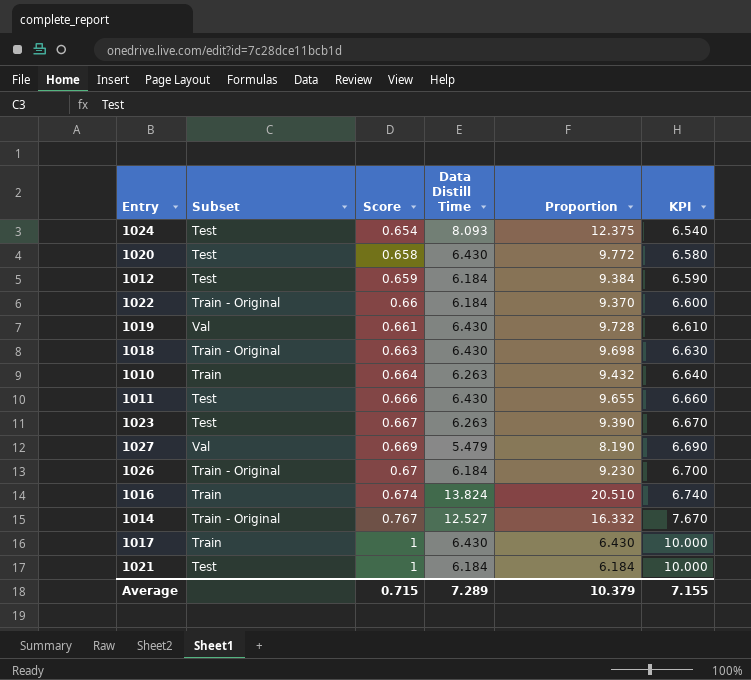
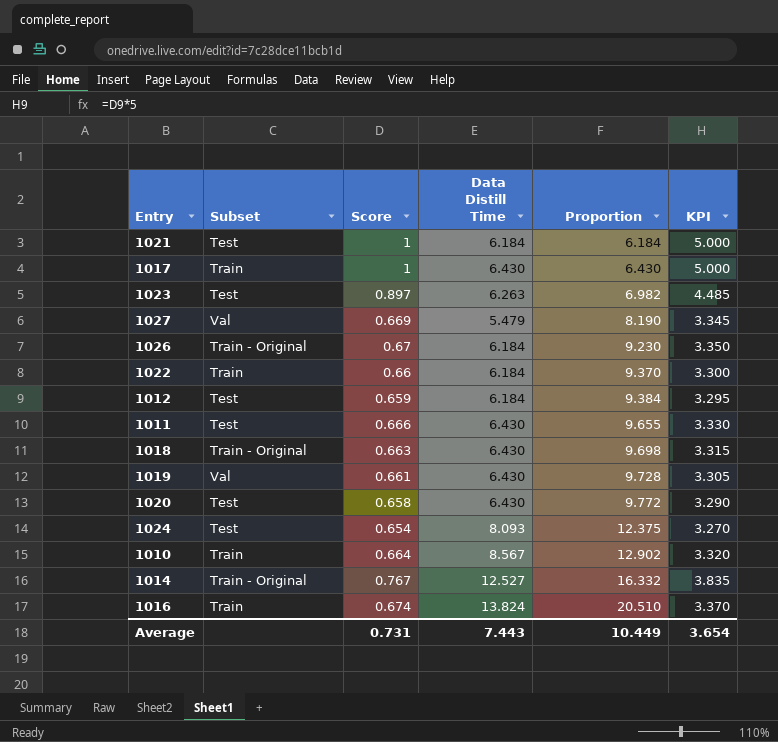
row order: Score ascending -> Proportion ascending
column KPI | formula: [Score] * 10 -> [Score] * 5
1023 | Score: 0.667 -> 0.897
1023 | Proportion: 9.390 -> 6.982
1022 | Subset: Train - Original -> Train
1010 | Data Distill Time: 6.263 -> 8.567
1010 | Proportion: 9.432 -> 12.902
Average | Score: 0.715 -> 0.731
Average | Data Distill Time: 7.289 -> 7.443
Average | Proportion: 10.379 -> 10.449
Average | KPI: 7.155 -> 3.654

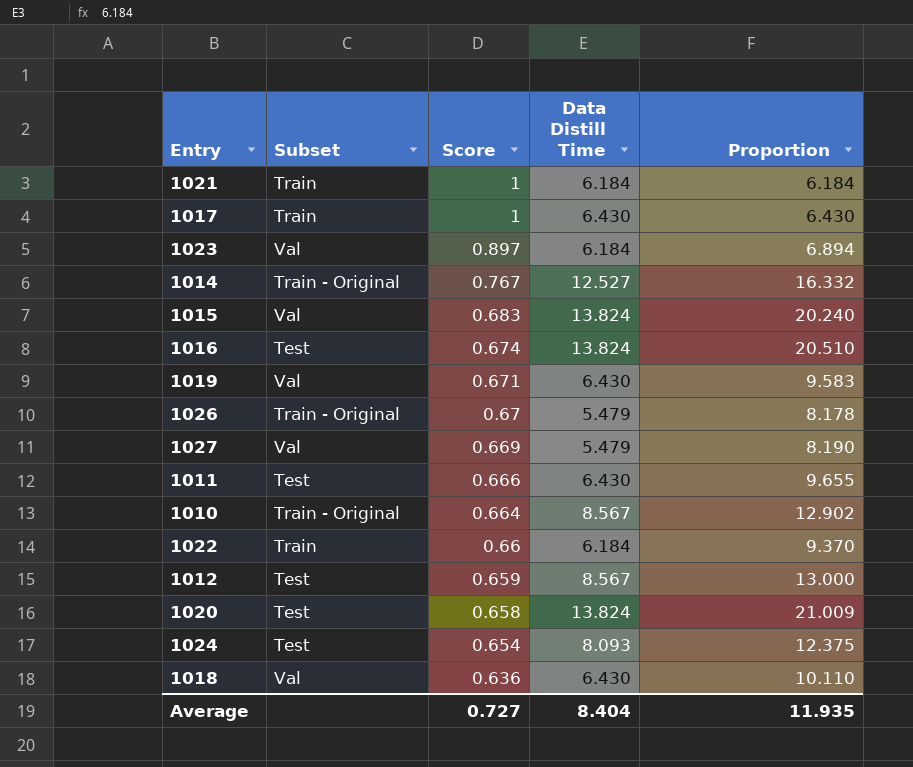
row order: Proportion ascending -> Score descending
column KPI | formula: [Score] * 5 -> none
1021 | Subset: Test -> Train
1023 | Subset: Test -> Val
1023 | Data Distill Time: 6.263 -> 6.184
1023 | Proportion: 6.982 -> 6.894
row 1015: none -> Val | 0.683 | 13.824 | 20.240
1016 | Subset: Train -> Test
1019 | Score: 0.661 -> 0.671
1019 | Proportion: 9.728 -> 9.583
1026 | Data Distill Time: 6.184 -> 5.479
1026 | Proportion: 9.230 -> 8.178
1010 | Subset: Train -> Train - Original
1012 | Data Distill Time: 6.184 -> 8.567
1012 | Proportion: 9.384 -> 13.000
1020 | Data Distill Time: 6.430 -> 13.824
1020 | Proportion: 9.772 -> 21.009
1018 | Subset: Train - Original -> Val
1018 | Score: 0.663 -> 0.636
1018 | Proportion: 9.698 -> 10.110
Average | Score: 0.731 -> 0.727
Average | Data Distill Time: 7.443 -> 8.404
Average | Proportion: 10.449 -> 11.935

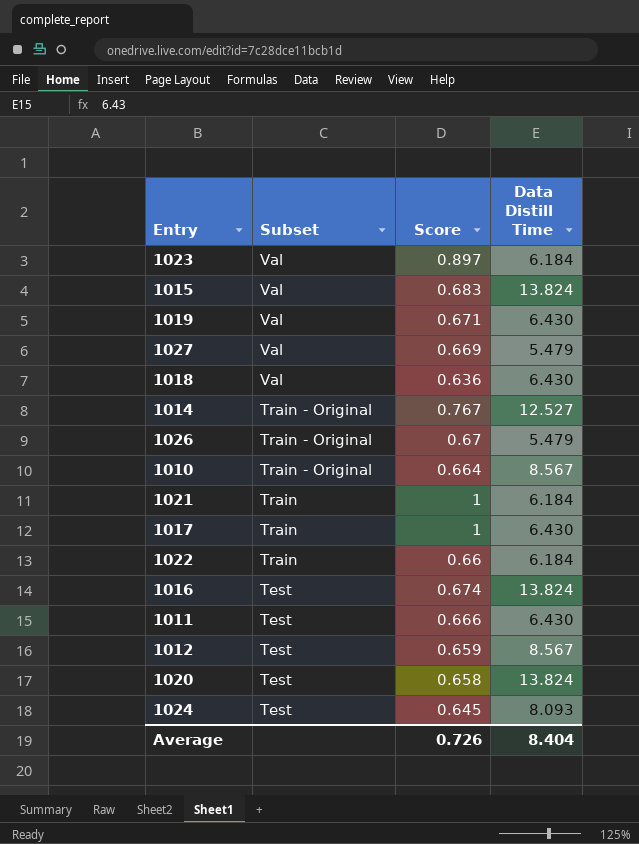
row order: Score descending -> Subset descending
column Proportion | formula: [Data Distill Time] / [Score] -> none
1024 | Score: 0.654 -> 0.645
Average | Score: 0.727 -> 0.726

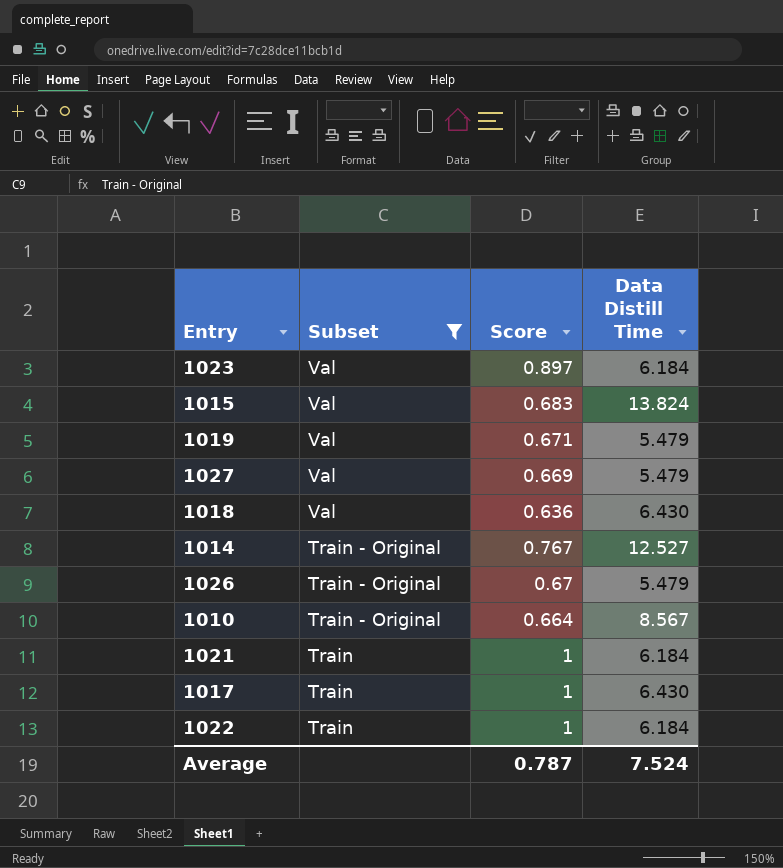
filter: none -> Subset != Test
1019 | Data Distill Time: 6.430 -> 5.479
1022 | Score: 0.66 -> 1
Average | Score: 0.726 -> 0.787
Average | Data Distill Time: 8.404 -> 7.524

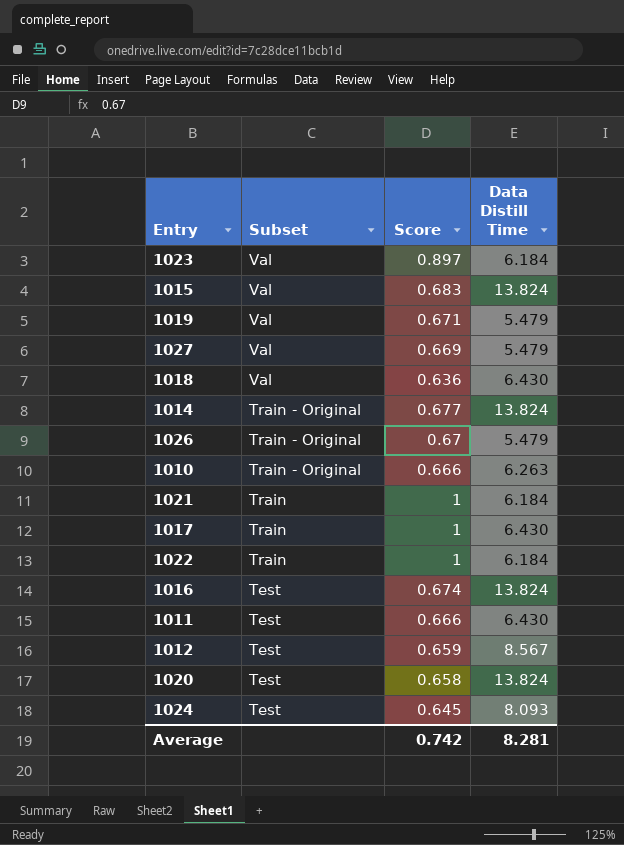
filter: Subset != Test -> none
1014 | Score: 0.767 -> 0.677
1014 | Data Distill Time: 12.527 -> 13.824
1010 | Score: 0.664 -> 0.666
1010 | Data Distill Time: 8.567 -> 6.263
Average | Score: 0.787 -> 0.742
Average | Data Distill Time: 7.524 -> 8.281

